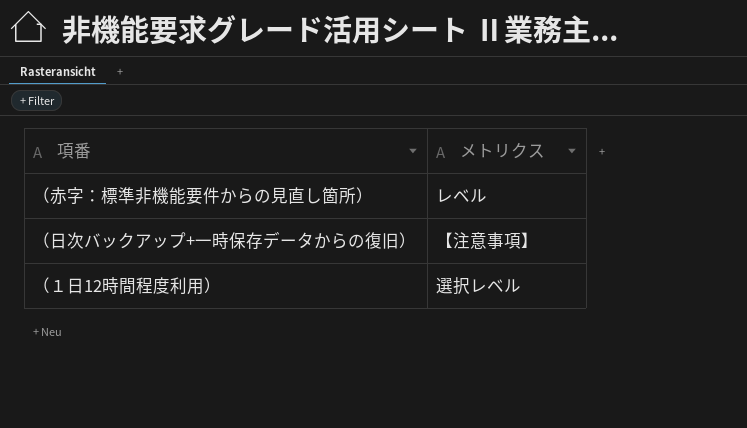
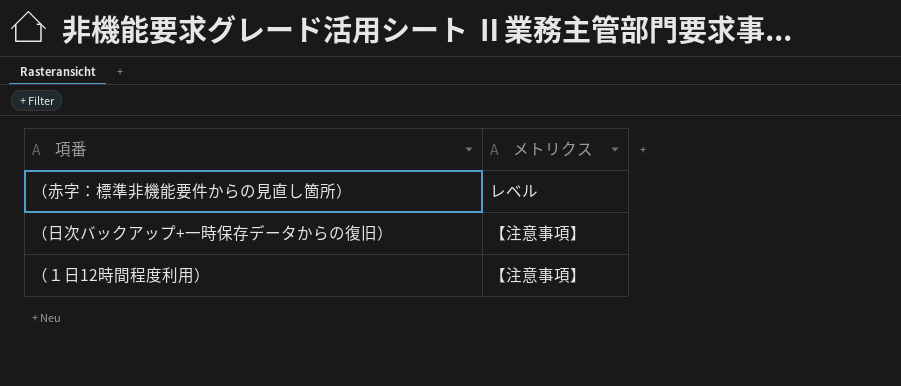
（１日12時間程度利用） | メトリクス: 選択レベル -> 【注意事項】

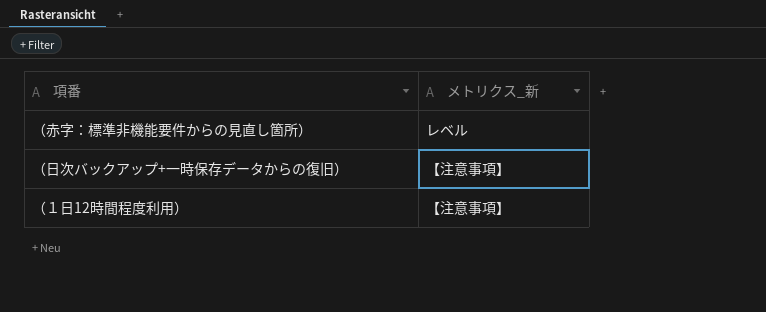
column name: メトリクス -> メトリクス_新

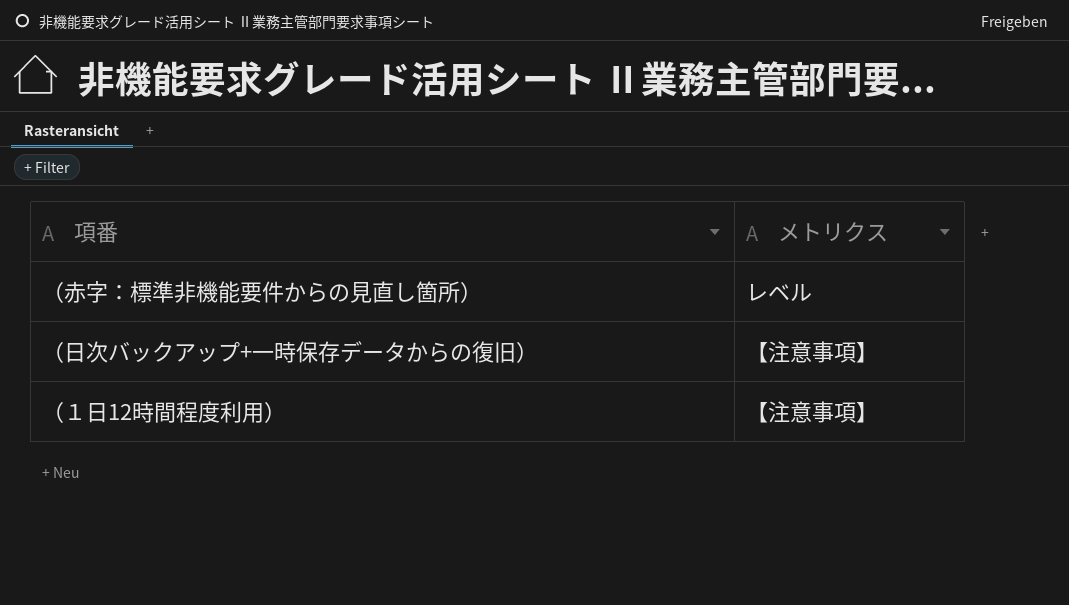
column name: メトリクス_新 -> メトリクス

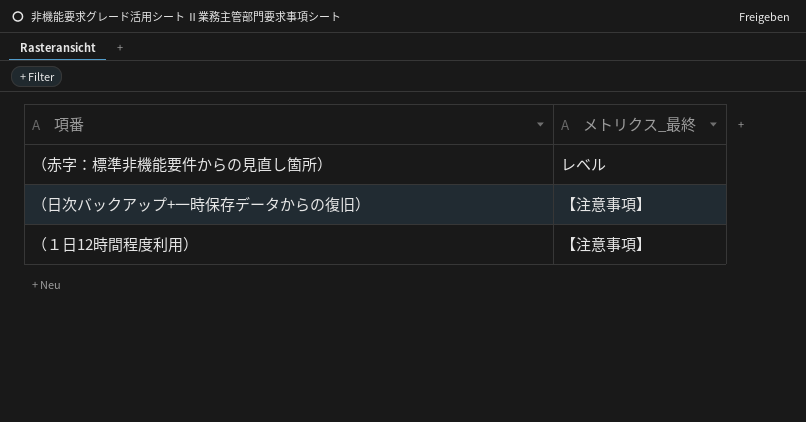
column name: メトリクス -> メトリクス_最終

